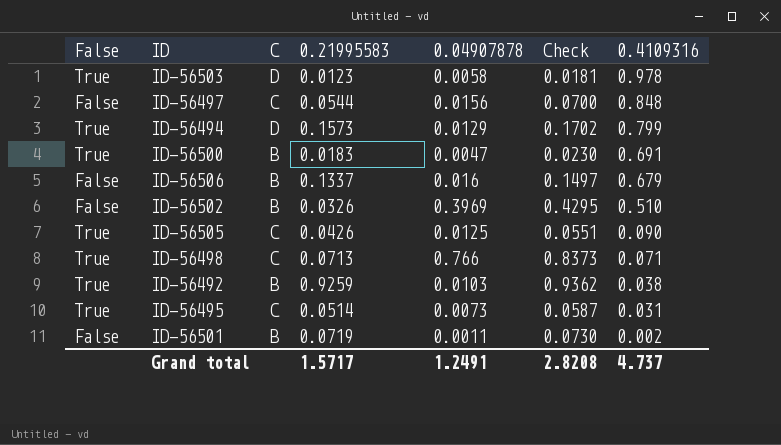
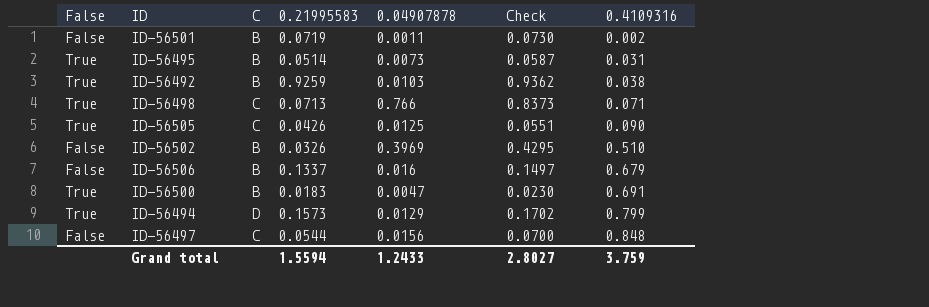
row order: 0.4109316 descending -> 0.4109316 ascending
row ID-56503: True | D | 0.0123 | 0.0058 | 0.0181 | 0.978 -> none
ID-56495 | C: C -> B
Grand total | 0.21995583: 1.5717 -> 1.5594
Grand total | 0.04907878: 1.2491 -> 1.2433
Grand total | Check: 2.8208 -> 2.8027
Grand total | 0.4109316: 4.737 -> 3.759

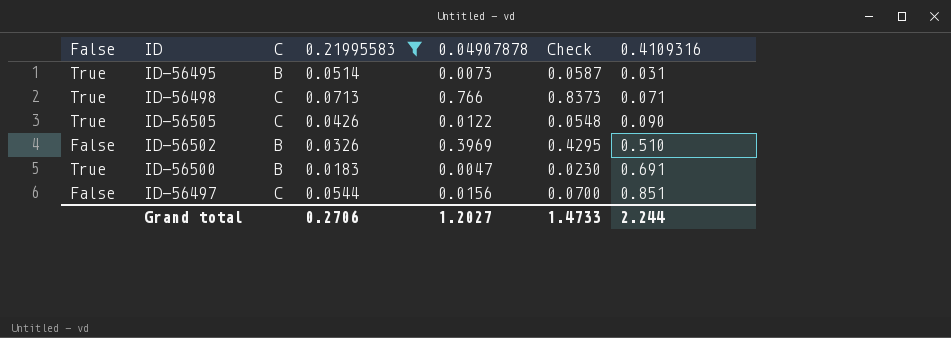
filter: none -> 0.21995583 <= 0.0713
ID-56505 | 0.04907878: 0.0125 -> 0.0122
ID-56505 | Check: 0.0551 -> 0.0548
ID-56497 | 0.4109316: 0.848 -> 0.851
Grand total | 0.21995583: 1.5594 -> 0.2706
Grand total | 0.04907878: 1.2433 -> 1.2027
Grand total | Check: 2.8027 -> 1.4733
Grand total | 0.4109316: 3.759 -> 2.244

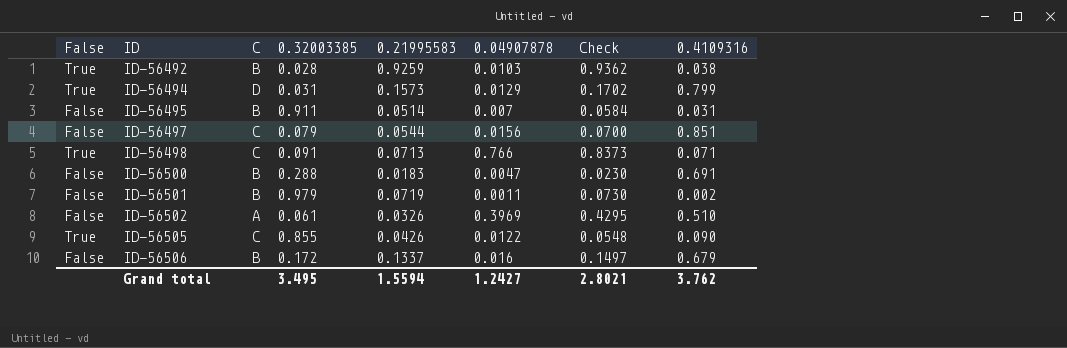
filter: 0.21995583 <= 0.0713 -> none
row order: 0.4109316 ascending -> ID ascending
column 0.32003385 | position: none -> 4
ID-56495 | False: True -> False
ID-56495 | 0.04907878: 0.0073 -> 0.007
ID-56495 | Check: 0.0587 -> 0.0584
ID-56500 | False: True -> False
ID-56502 | C: B -> A
Grand total | 0.21995583: 0.2706 -> 1.5594
Grand total | 0.04907878: 1.2027 -> 1.2427
Grand total | Check: 1.4733 -> 2.8021
Grand total | 0.4109316: 2.244 -> 3.762

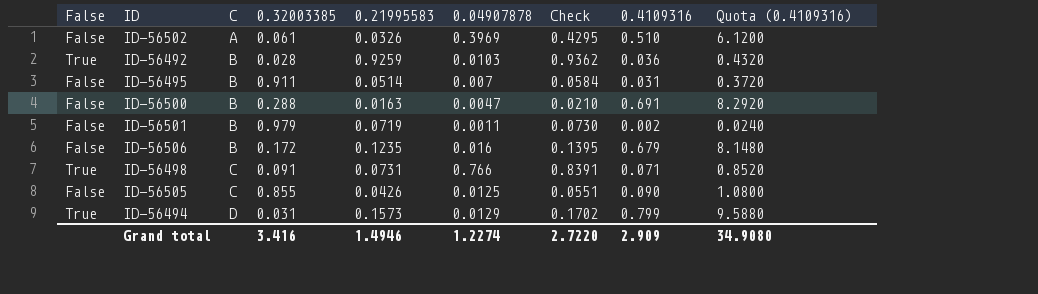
row order: ID ascending -> C ascending
column Quota (0.4109316) | formula: none -> [0.4109316] * 12
row ID-56497: False | C | 0.079 | 0.0544 | 0.0156 | 0.0700 | 0.851 -> none
ID-56492 | 0.4109316: 0.038 -> 0.036
ID-56500 | 0.21995583: 0.0183 -> 0.0163
ID-56500 | Check: 0.0230 -> 0.0210
ID-56506 | 0.21995583: 0.1337 -> 0.1235
ID-56506 | Check: 0.1497 -> 0.1395
ID-56498 | 0.21995583: 0.0713 -> 0.0731
ID-56498 | Check: 0.8373 -> 0.8391
ID-56505 | False: True -> False
ID-56505 | 0.04907878: 0.0122 -> 0.0125
ID-56505 | Check: 0.0548 -> 0.0551
Grand total | 0.32003385: 3.495 -> 3.416
Grand total | 0.21995583: 1.5594 -> 1.4946
Grand total | 0.04907878: 1.2427 -> 1.2274
Grand total | Check: 2.8021 -> 2.7220
Grand total | 0.4109316: 3.762 -> 2.909

